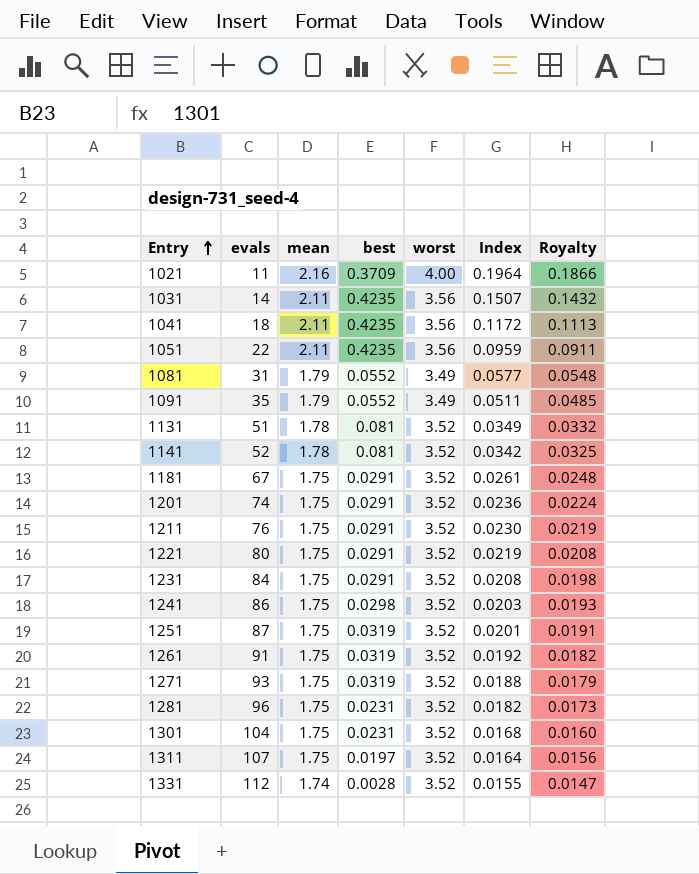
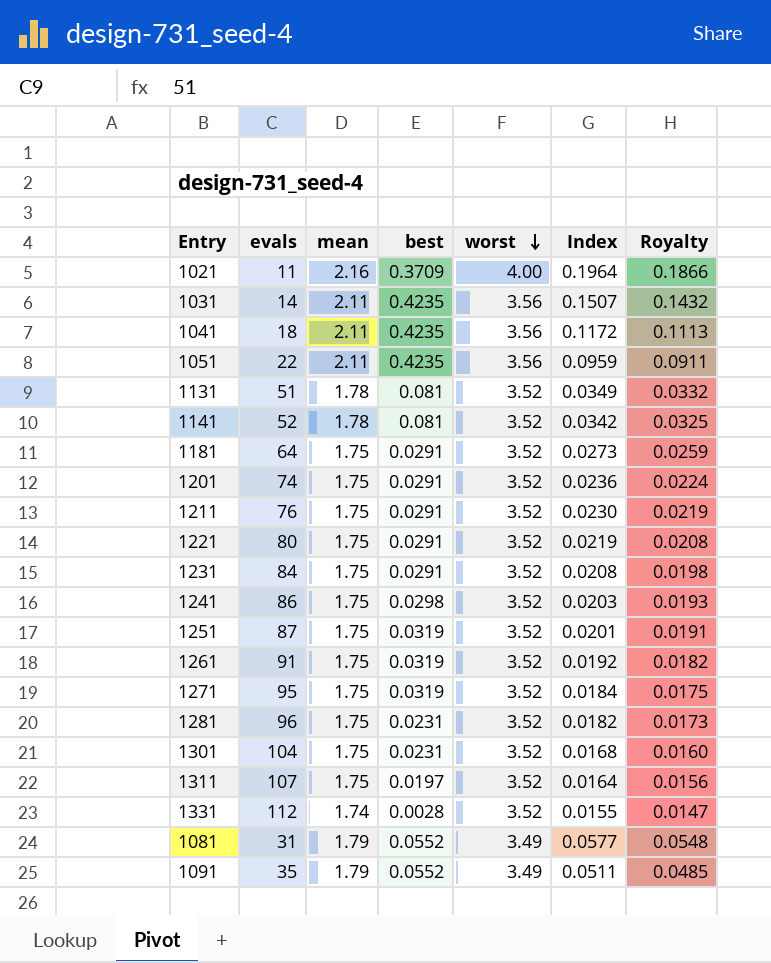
row order: Entry ascending -> worst descending
1181 | evals: 67 -> 64
1181 | Index: 0.0261 -> 0.0273
1181 | Royalty: 0.0248 -> 0.0259
1271 | evals: 93 -> 95
1271 | Index: 0.0188 -> 0.0184
1271 | Royalty: 0.0179 -> 0.0175

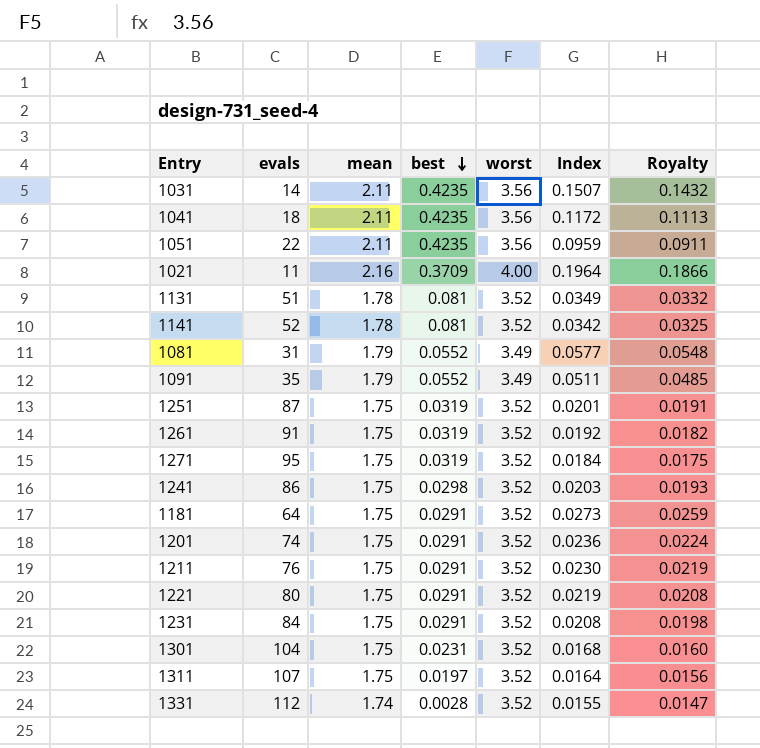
row order: worst descending -> best descending
row 1281: 96 | 1.75 | 0.0231 | 3.52 | 0.0182 | 0.0173 -> none

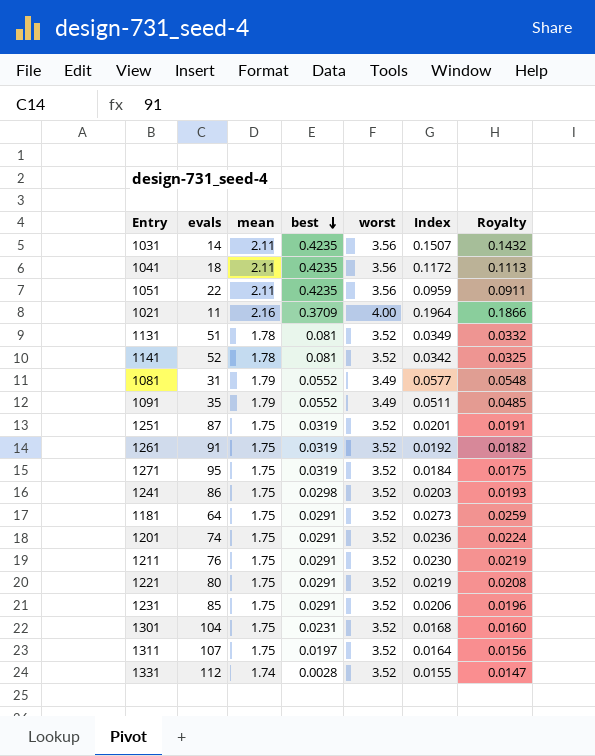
1231 | evals: 84 -> 85
1231 | Index: 0.0208 -> 0.0206
1231 | Royalty: 0.0198 -> 0.0196

